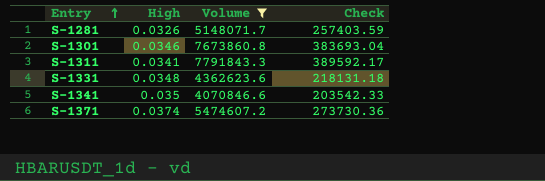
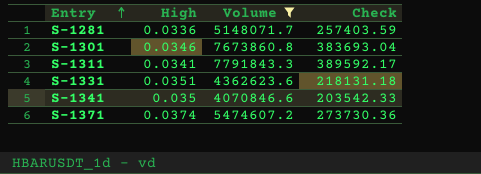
S-1281 | High: 0.0326 -> 0.0336
S-1331 | High: 0.0348 -> 0.0351

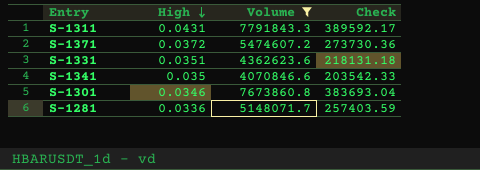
row order: Entry ascending -> High descending
S-1311 | High: 0.0341 -> 0.0431
S-1371 | High: 0.0374 -> 0.0372

